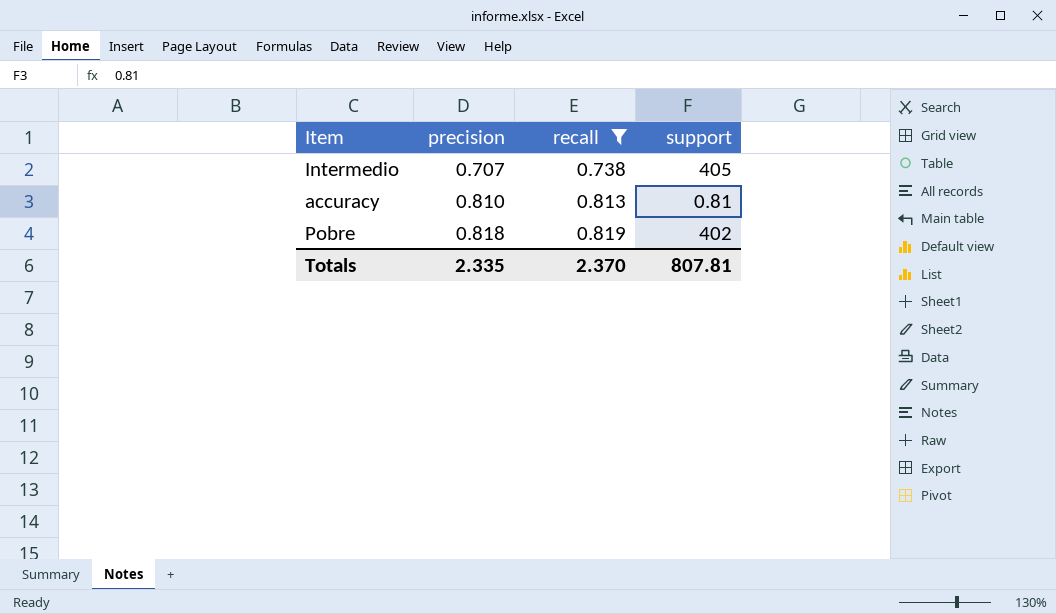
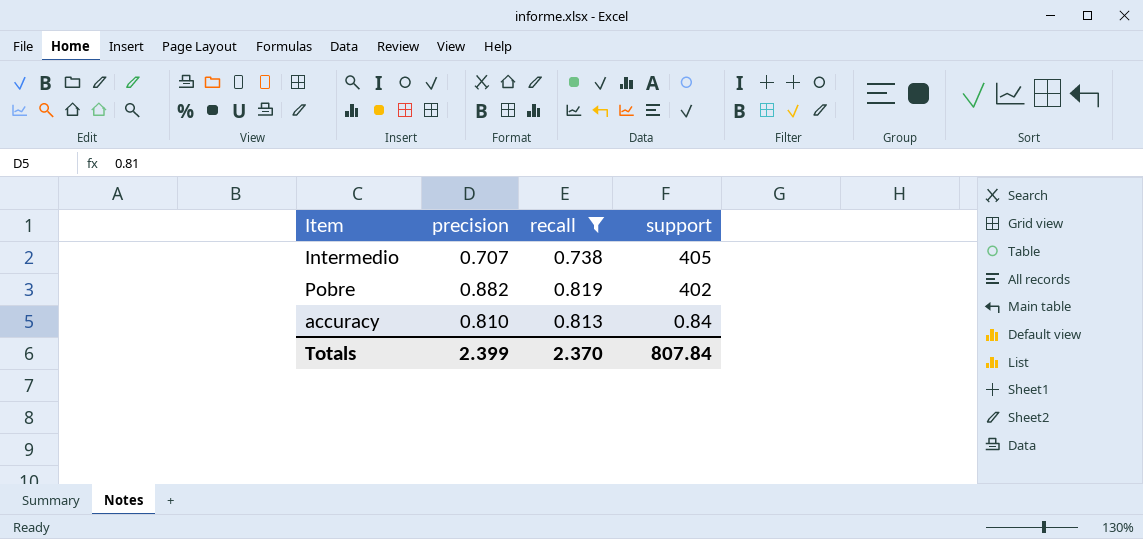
row order: precision ascending -> support descending
Pobre | precision: 0.818 -> 0.882
accuracy | support: 0.81 -> 0.84
Totals | precision: 2.335 -> 2.399
Totals | support: 807.81 -> 807.84

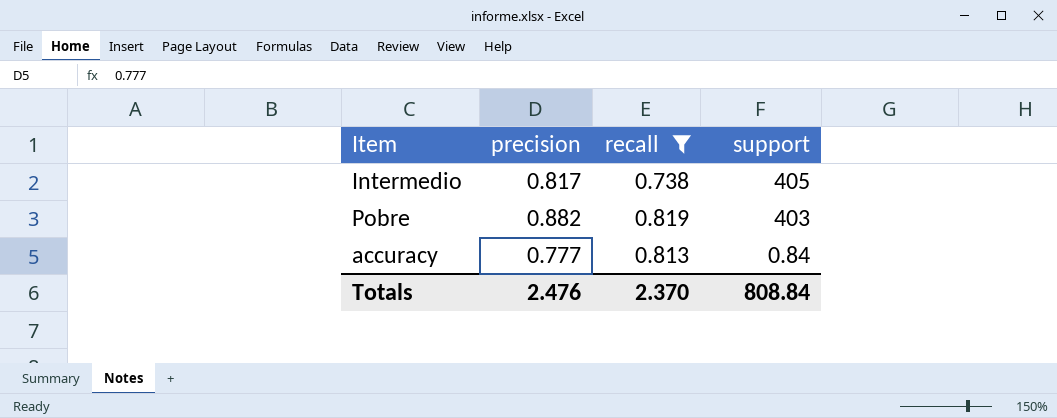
Intermedio | precision: 0.707 -> 0.817
Pobre | support: 402 -> 403
accuracy | precision: 0.810 -> 0.777
Totals | precision: 2.399 -> 2.476
Totals | support: 807.84 -> 808.84

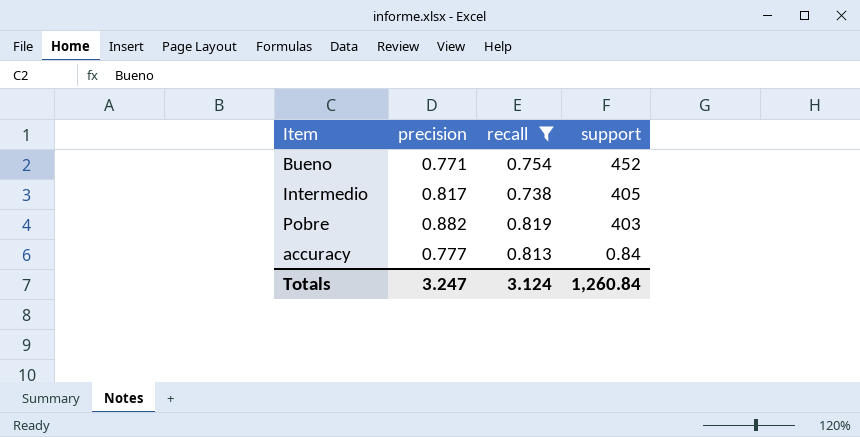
row Bueno: none -> 0.771 | 0.754 | 452
Totals | precision: 2.476 -> 3.247
Totals | recall: 2.370 -> 3.124
Totals | support: 808.84 -> 1,260.84

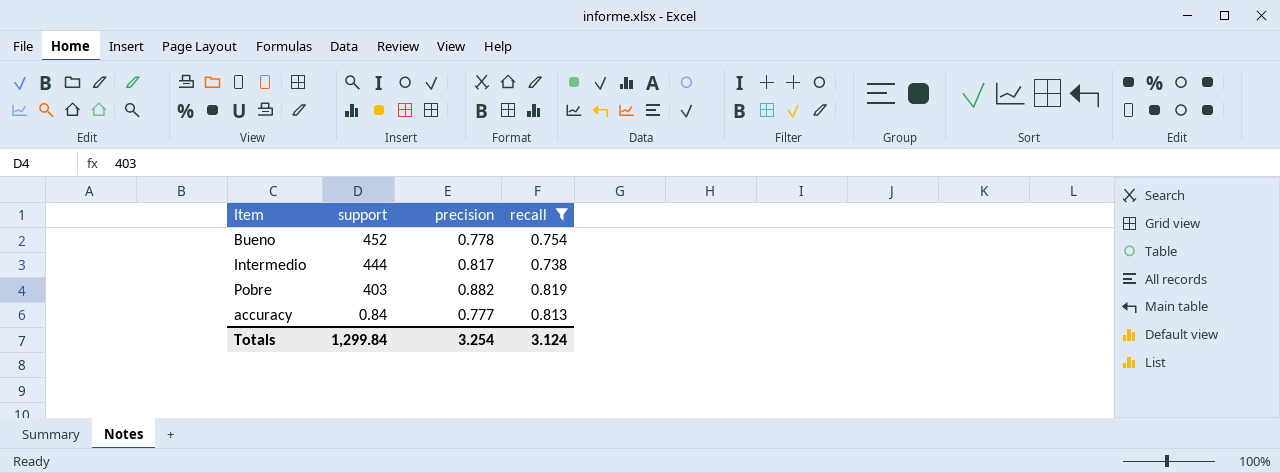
column support | position: 4 -> 2
Bueno | precision: 0.771 -> 0.778
Intermedio | support: 405 -> 444
Totals | support: 1,260.84 -> 1,299.84
Totals | precision: 3.247 -> 3.254

